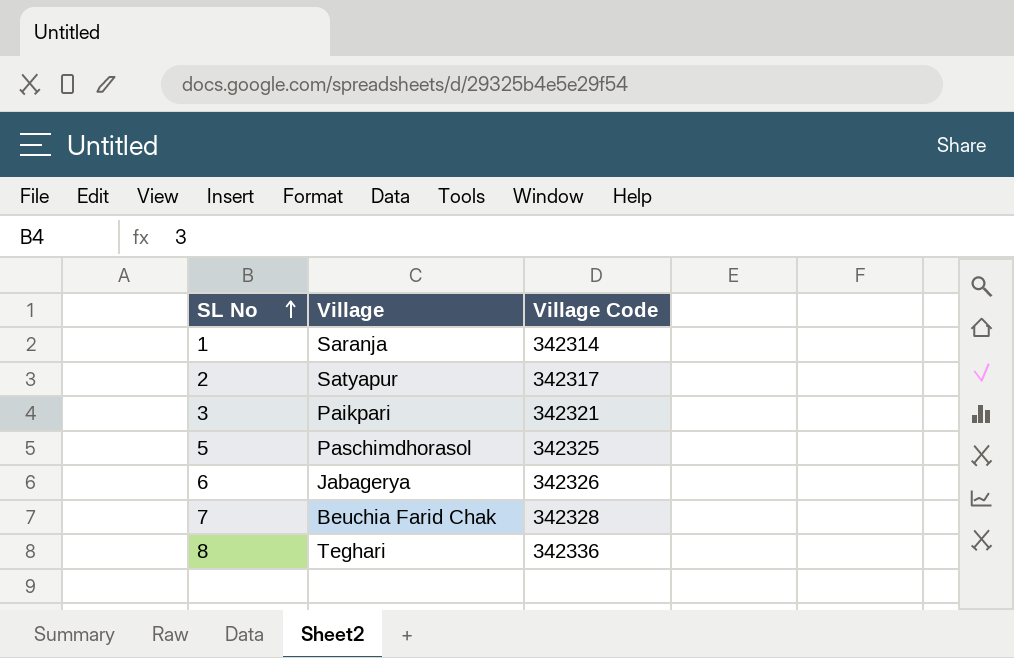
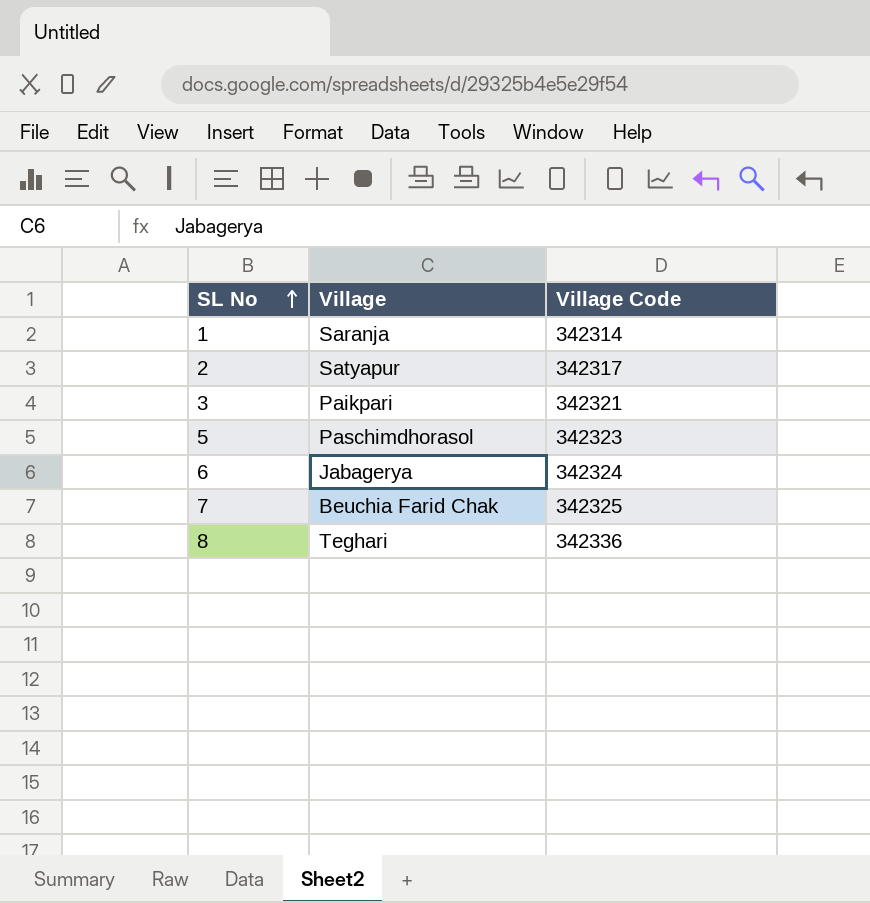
5 | Village Code: 342325 -> 342323
6 | Village Code: 342326 -> 342324
7 | Village Code: 342328 -> 342325

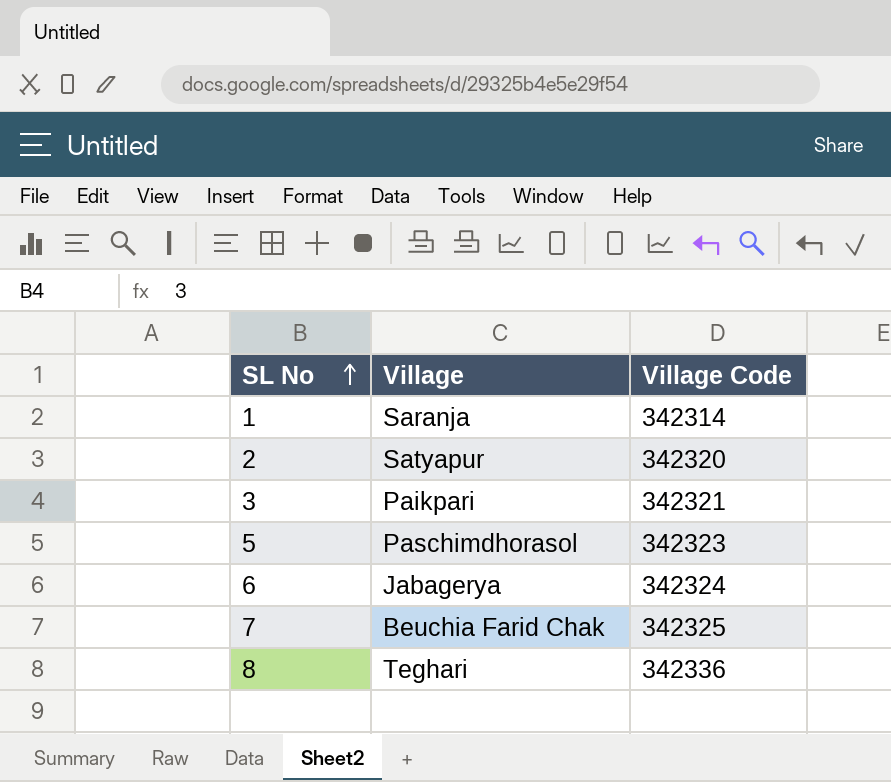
2 | Village Code: 342317 -> 342320

